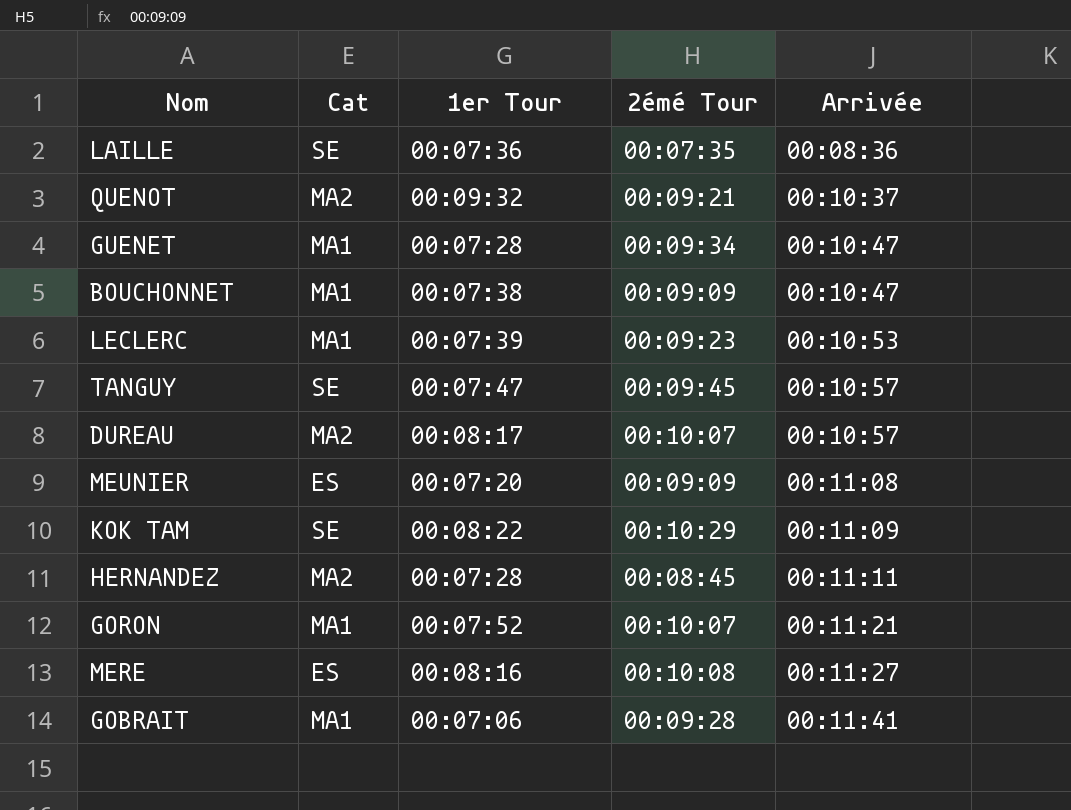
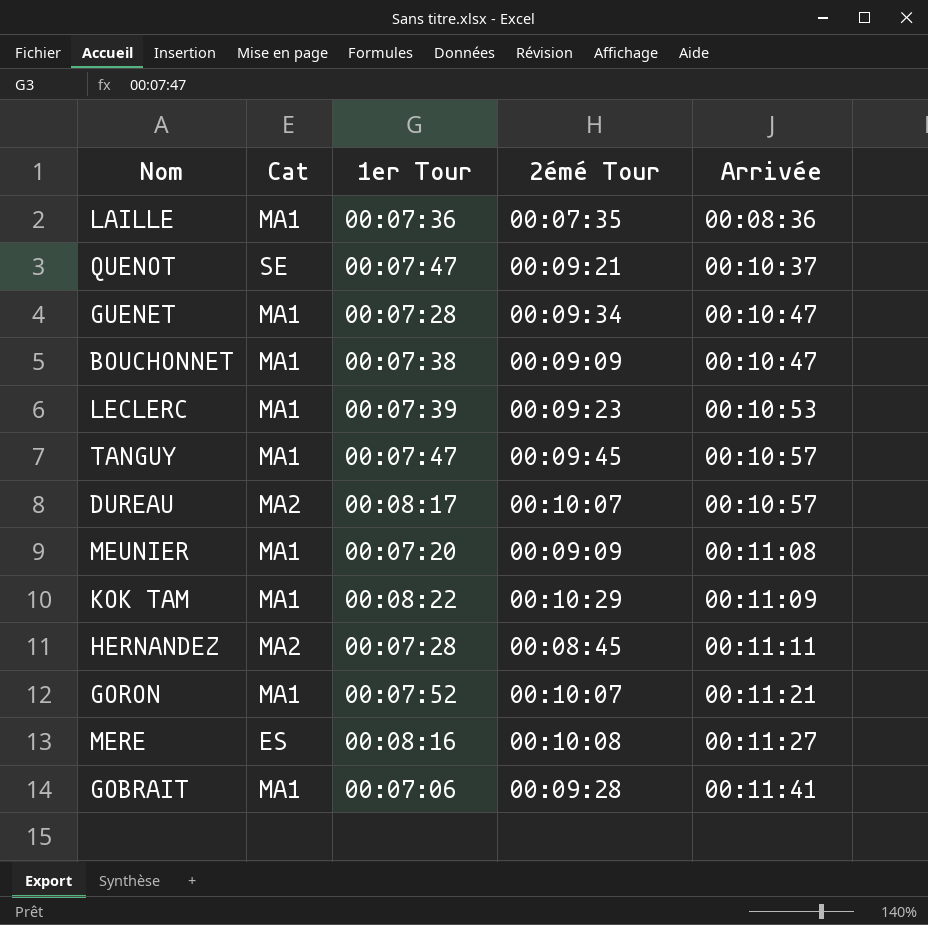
LAILLE | Cat: SE -> MA1
QUENOT | Cat: MA2 -> SE
QUENOT | 1er Tour: 00:09:32 -> 00:07:47
TANGUY | Cat: SE -> MA1
MEUNIER | Cat: ES -> MA1
KOK TAM | Cat: SE -> MA1

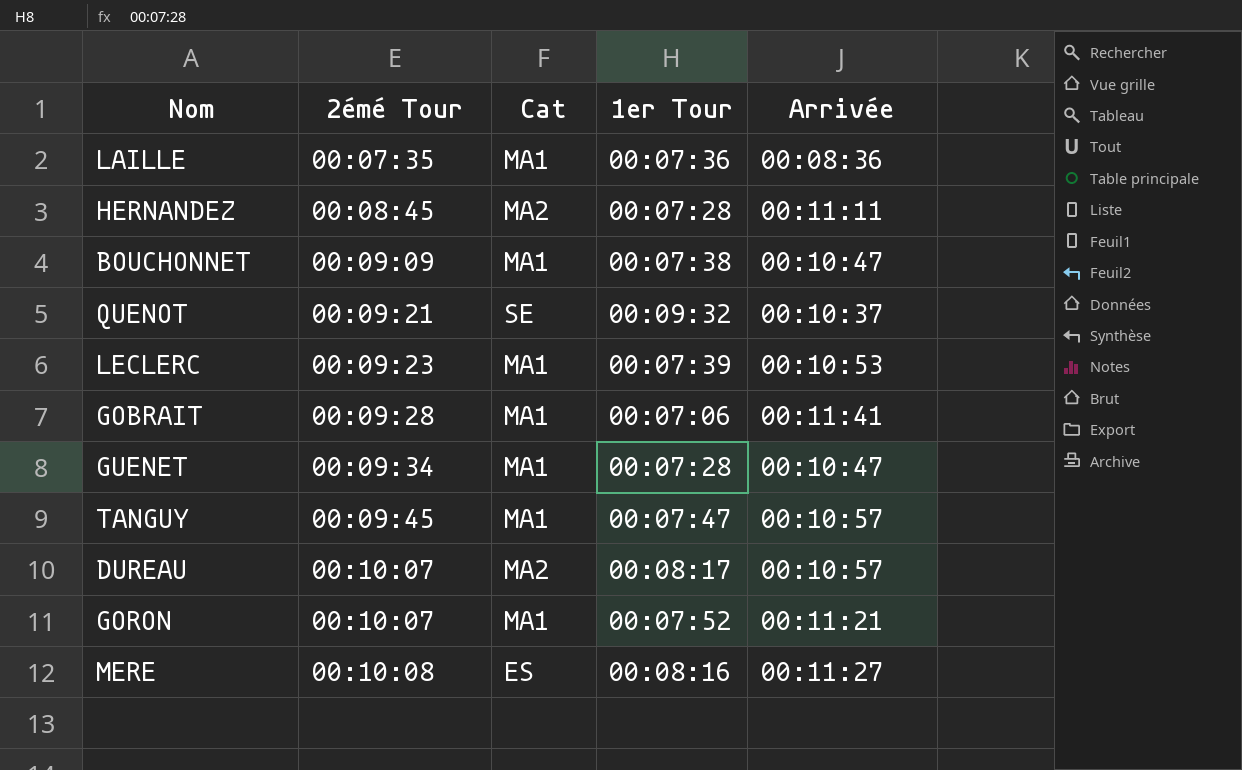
row order: Arrivée ascending -> 2émé Tour ascending
column 2émé Tour | position: 4 -> 2
row MEUNIER: MA1 | 00:07:20 | 00:09:09 | 00:11:08 -> none
row KOK TAM: MA1 | 00:08:22 | 00:10:29 | 00:11:09 -> none
QUENOT | 1er Tour: 00:07:47 -> 00:09:32

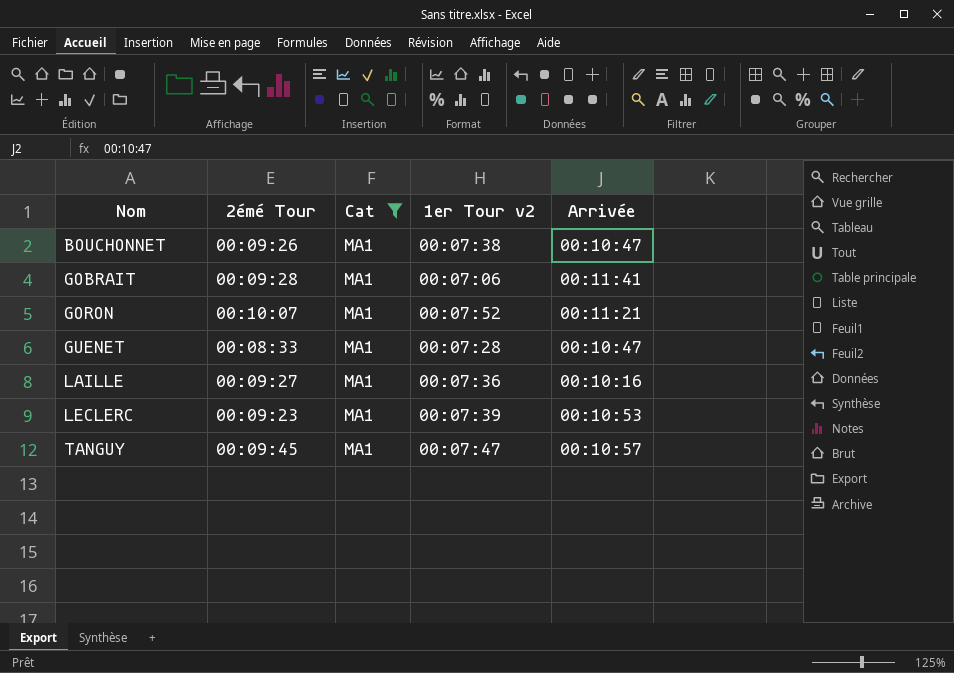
filter: none -> Cat = MA1
row order: 2émé Tour ascending -> Nom ascending
column name: 1er Tour -> 1er Tour v2
BOUCHONNET | 2émé Tour: 00:09:09 -> 00:09:26
GUENET | 2émé Tour: 00:09:34 -> 00:08:33
LAILLE | 2émé Tour: 00:07:35 -> 00:09:27
LAILLE | Arrivée: 00:08:36 -> 00:10:16

